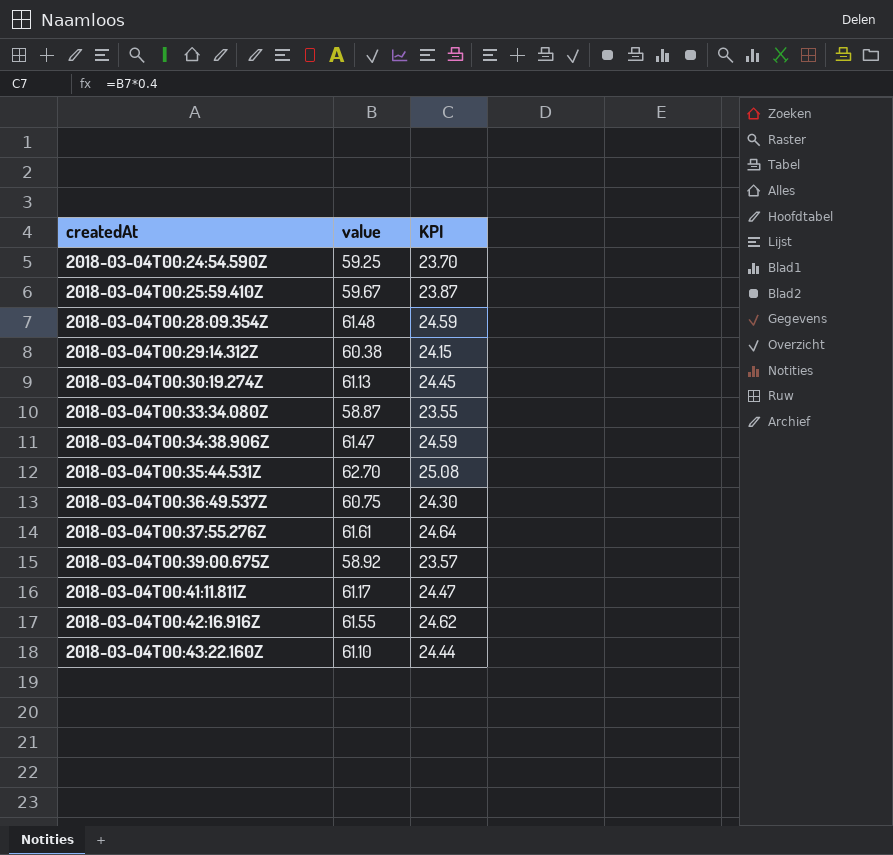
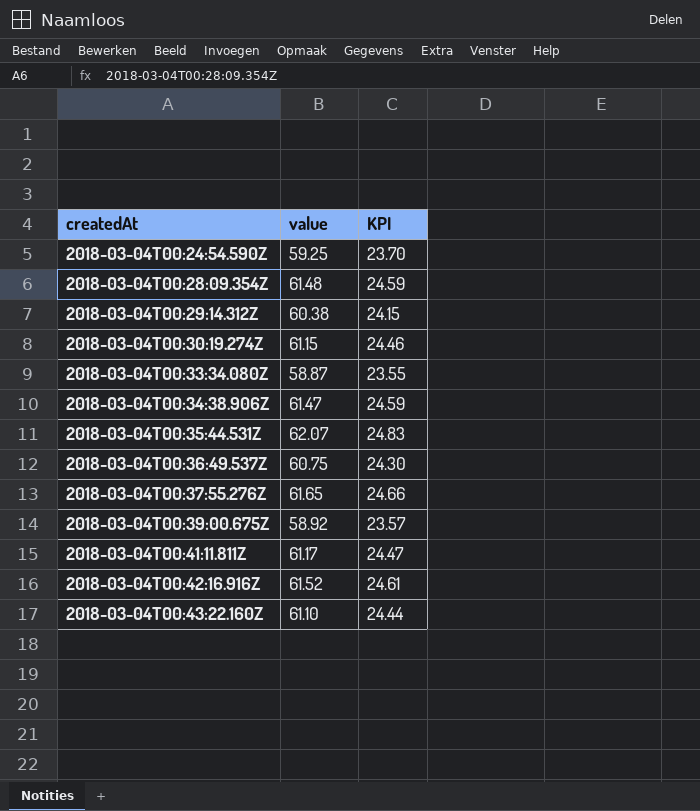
row 2018-03-04T00:25:59.410Z: 59.67 | 23.87 -> none
2018-03-04T00:30:19.274Z | value: 61.13 -> 61.15
2018-03-04T00:30:19.274Z | KPI: 24.45 -> 24.46
2018-03-04T00:35:44.531Z | value: 62.70 -> 62.07
2018-03-04T00:35:44.531Z | KPI: 25.08 -> 24.83
2018-03-04T00:37:55.276Z | value: 61.61 -> 61.65
2018-03-04T00:37:55.276Z | KPI: 24.64 -> 24.66
2018-03-04T00:42:16.916Z | value: 61.55 -> 61.52
2018-03-04T00:42:16.916Z | KPI: 24.62 -> 24.61

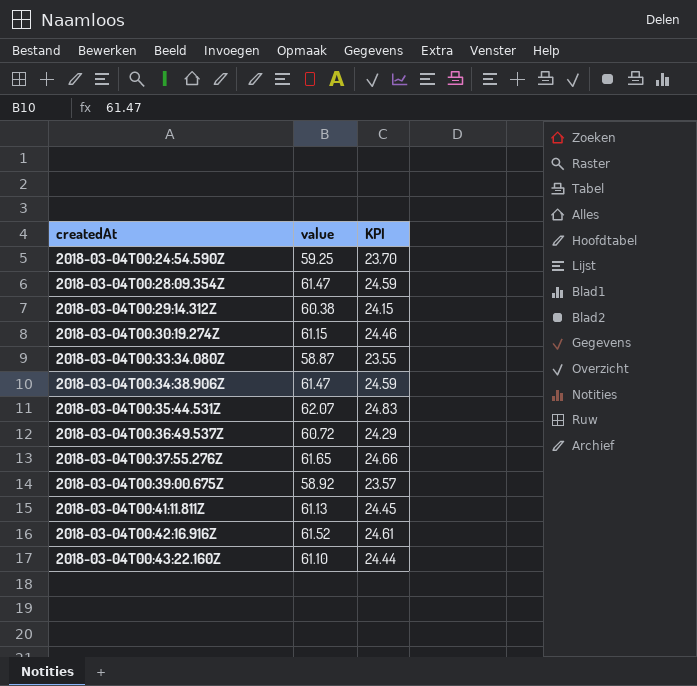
2018-03-04T00:28:09.354Z | value: 61.48 -> 61.47
2018-03-04T00:36:49.537Z | value: 60.75 -> 60.72
2018-03-04T00:36:49.537Z | KPI: 24.30 -> 24.29
2018-03-04T00:41:11.811Z | value: 61.17 -> 61.13
2018-03-04T00:41:11.811Z | KPI: 24.47 -> 24.45

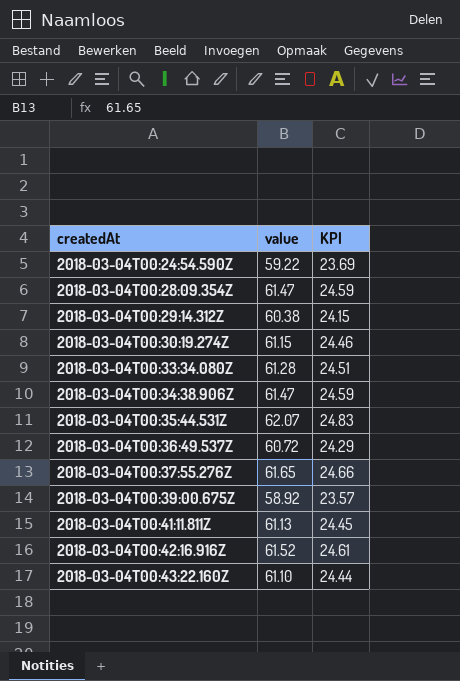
2018-03-04T00:24:54.590Z | value: 59.25 -> 59.22
2018-03-04T00:24:54.590Z | KPI: 23.70 -> 23.69
2018-03-04T00:33:34.080Z | value: 58.87 -> 61.28
2018-03-04T00:33:34.080Z | KPI: 23.55 -> 24.51

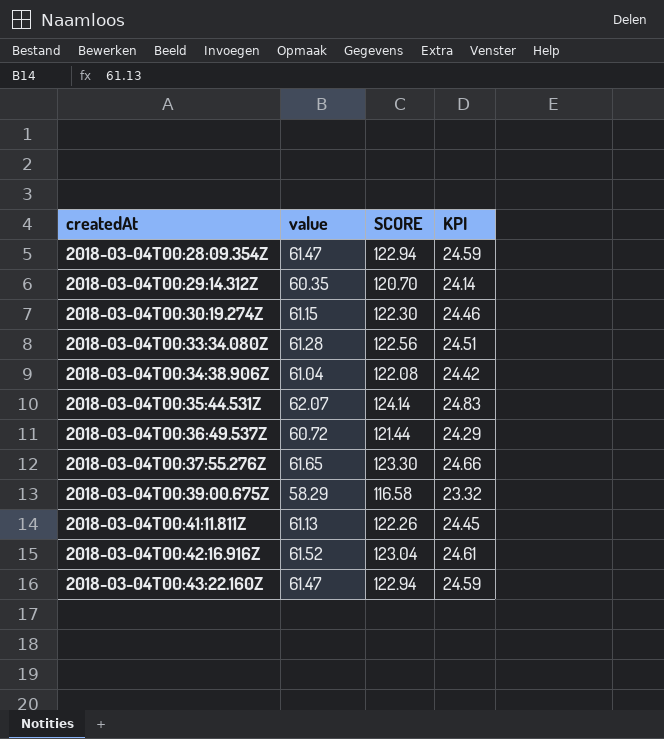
column SCORE | formula: none -> [value] * 2
row 2018-03-04T00:24:54.590Z: 59.22 | 23.69 -> none
2018-03-04T00:29:14.312Z | value: 60.38 -> 60.35
2018-03-04T00:29:14.312Z | KPI: 24.15 -> 24.14
2018-03-04T00:34:38.906Z | value: 61.47 -> 61.04
2018-03-04T00:34:38.906Z | KPI: 24.59 -> 24.42
2018-03-04T00:39:00.675Z | value: 58.92 -> 58.29
2018-03-04T00:39:00.675Z | KPI: 23.57 -> 23.32
2018-03-04T00:43:22.160Z | value: 61.10 -> 61.47
2018-03-04T00:43:22.160Z | KPI: 24.44 -> 24.59

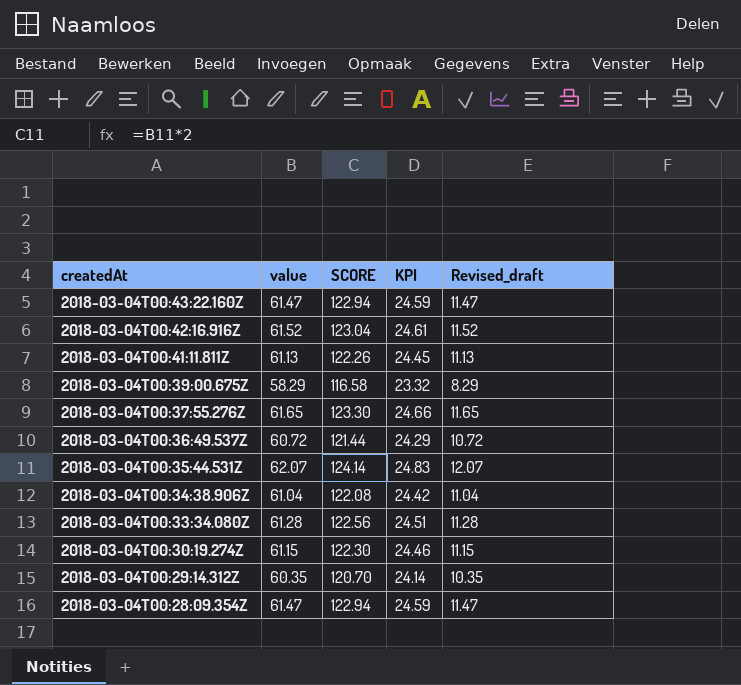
row order: createdAt ascending -> createdAt descending
column Revised_draft | formula: none -> [value] - 50

